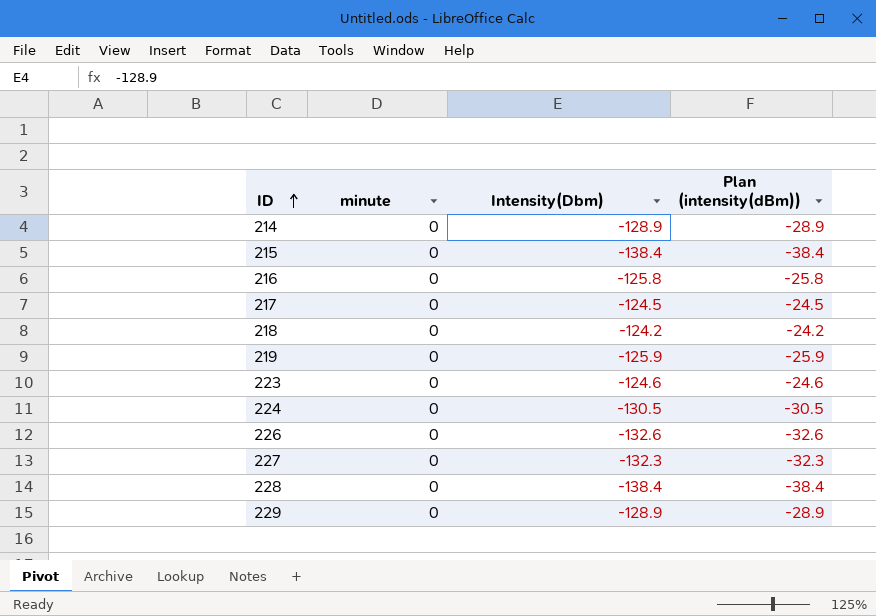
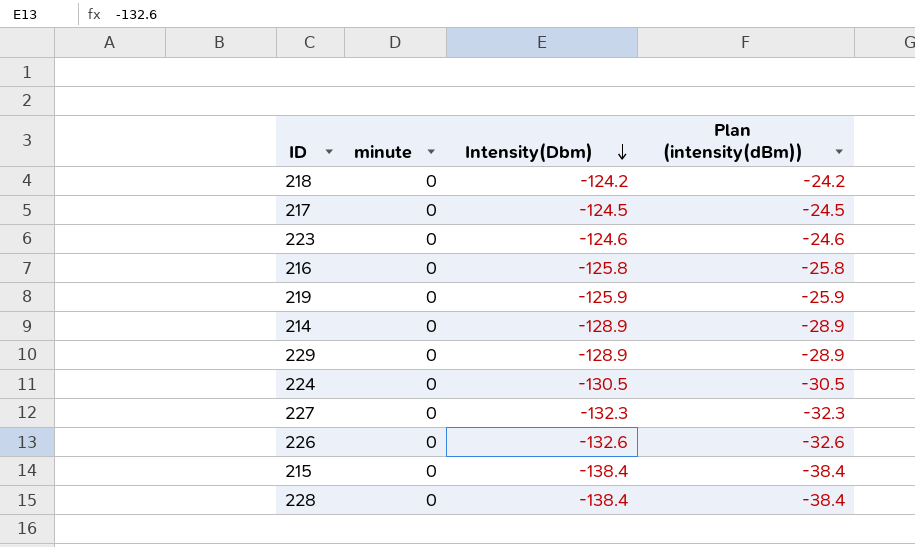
row order: ID ascending -> Intensity(Dbm) descending

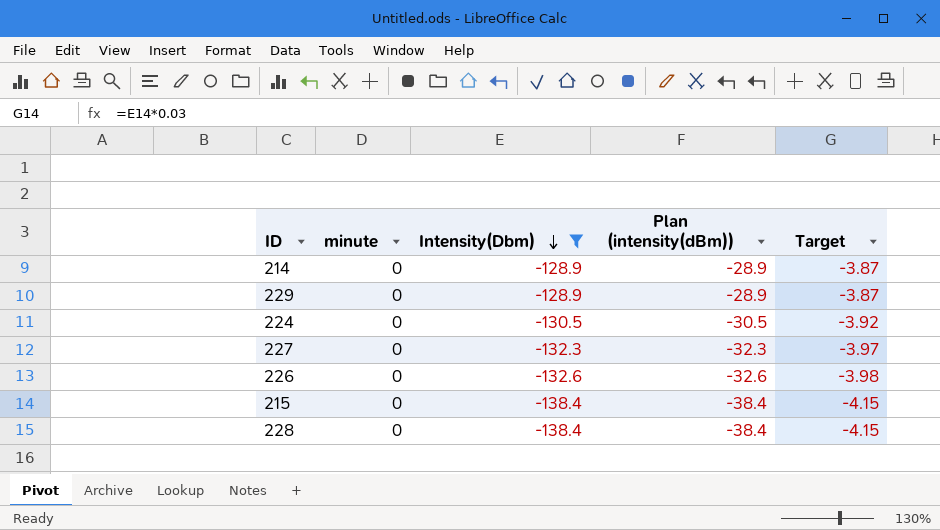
filter: none -> Intensity(Dbm) <= -128.9
column Target | formula: none -> [Intensity(Dbm)] * 0.03

